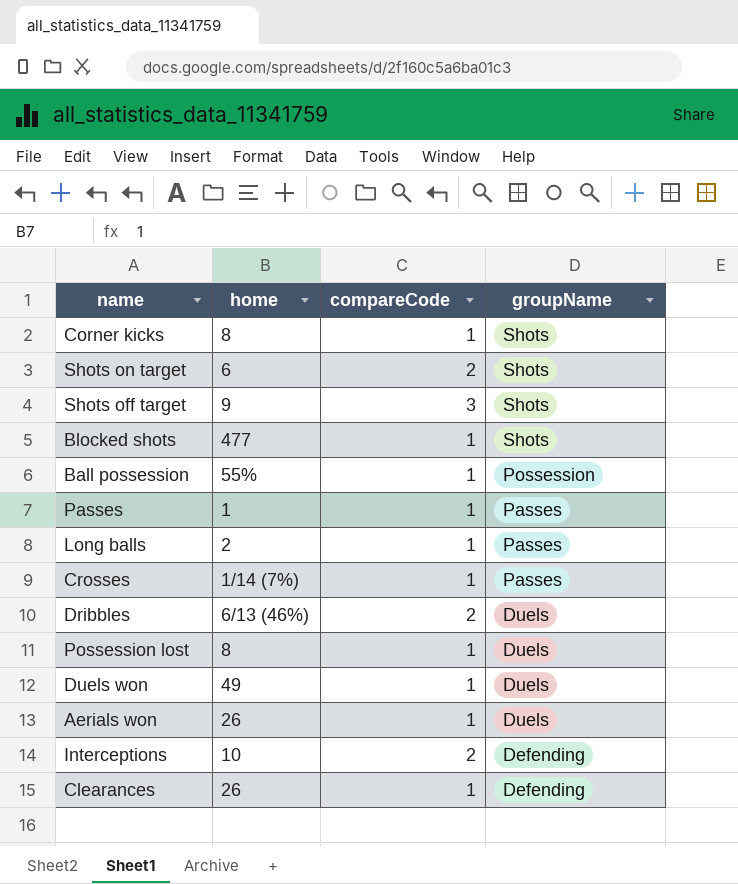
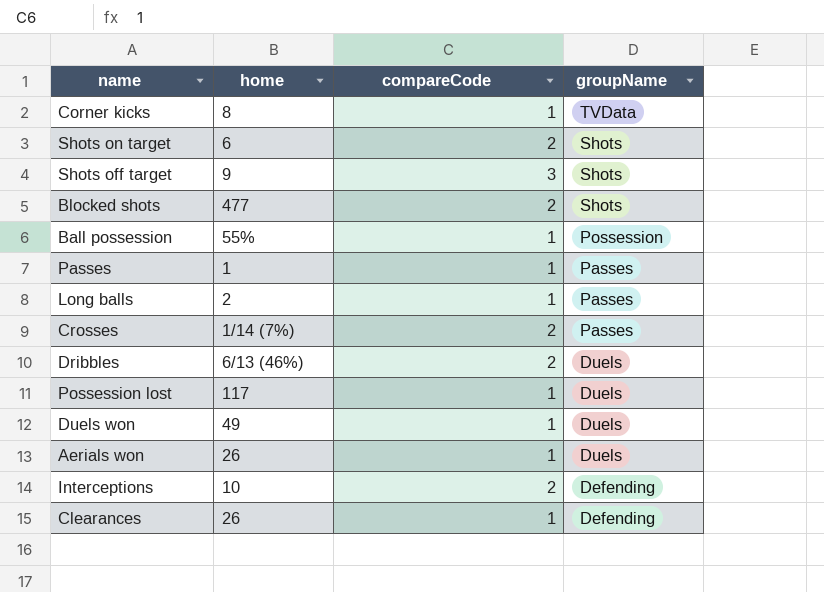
Corner kicks | groupName: Shots -> TVData
Blocked shots | compareCode: 1 -> 2
Crosses | compareCode: 1 -> 2
Possession lost | home: 8 -> 117

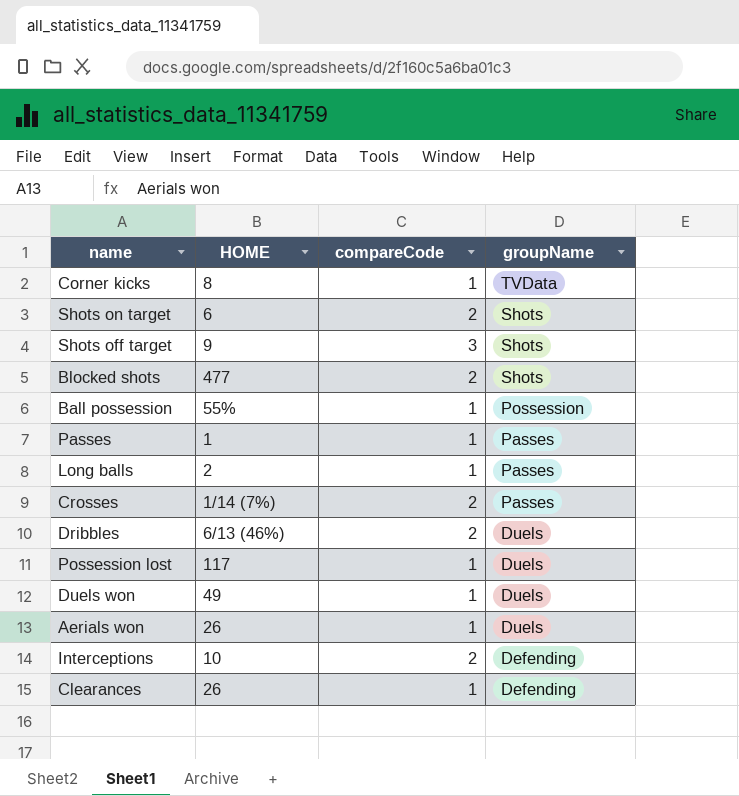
column name: home -> HOME

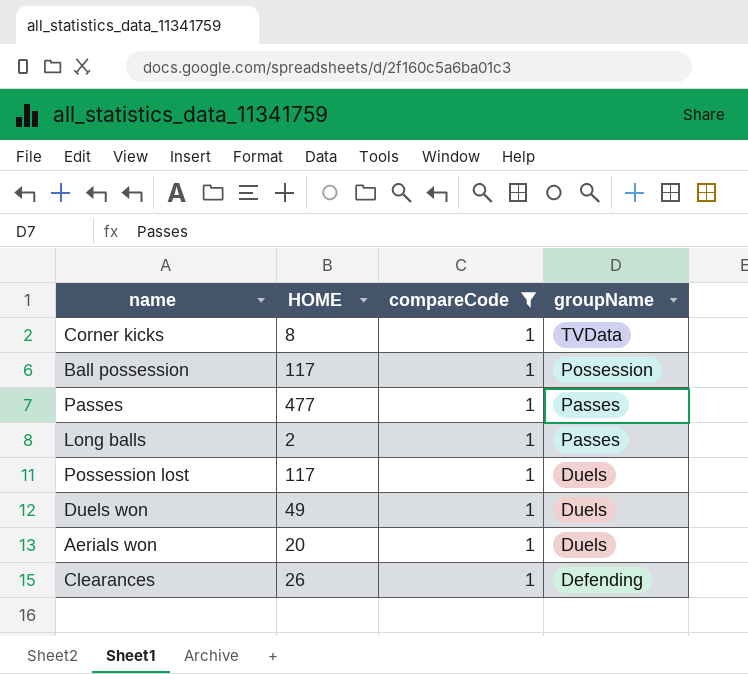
filter: none -> compareCode = 1
Ball possession | HOME: 55% -> 117
Passes | HOME: 1 -> 477
Aerials won | HOME: 26 -> 20

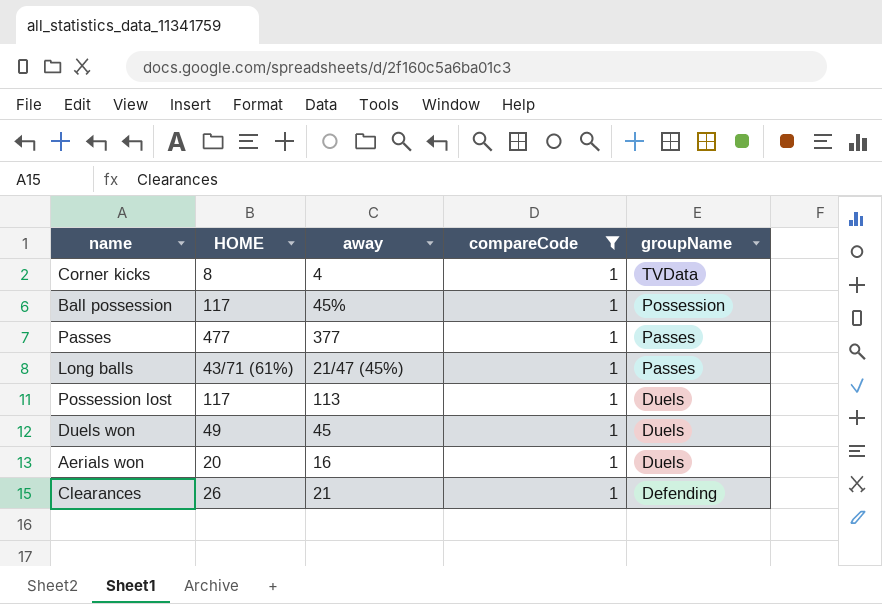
column away | position: none -> 3
Long balls | HOME: 2 -> 43/71 (61%)

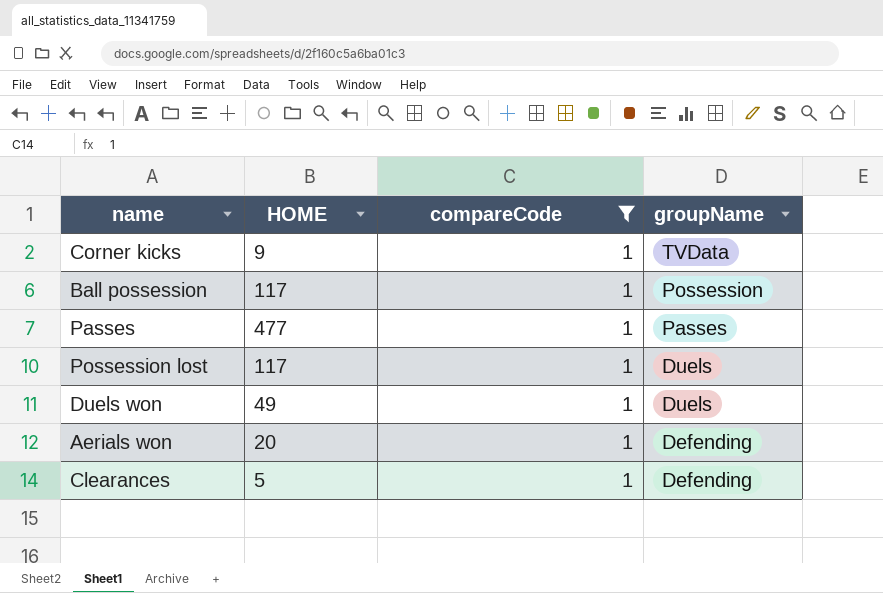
column away | position: 3 -> none
row Long balls: 43/71 (61%) | 21/47 (45%) | 1 | Passes -> none
Corner kicks | HOME: 8 -> 9
Aerials won | groupName: Duels -> Defending
Clearances | HOME: 26 -> 5

